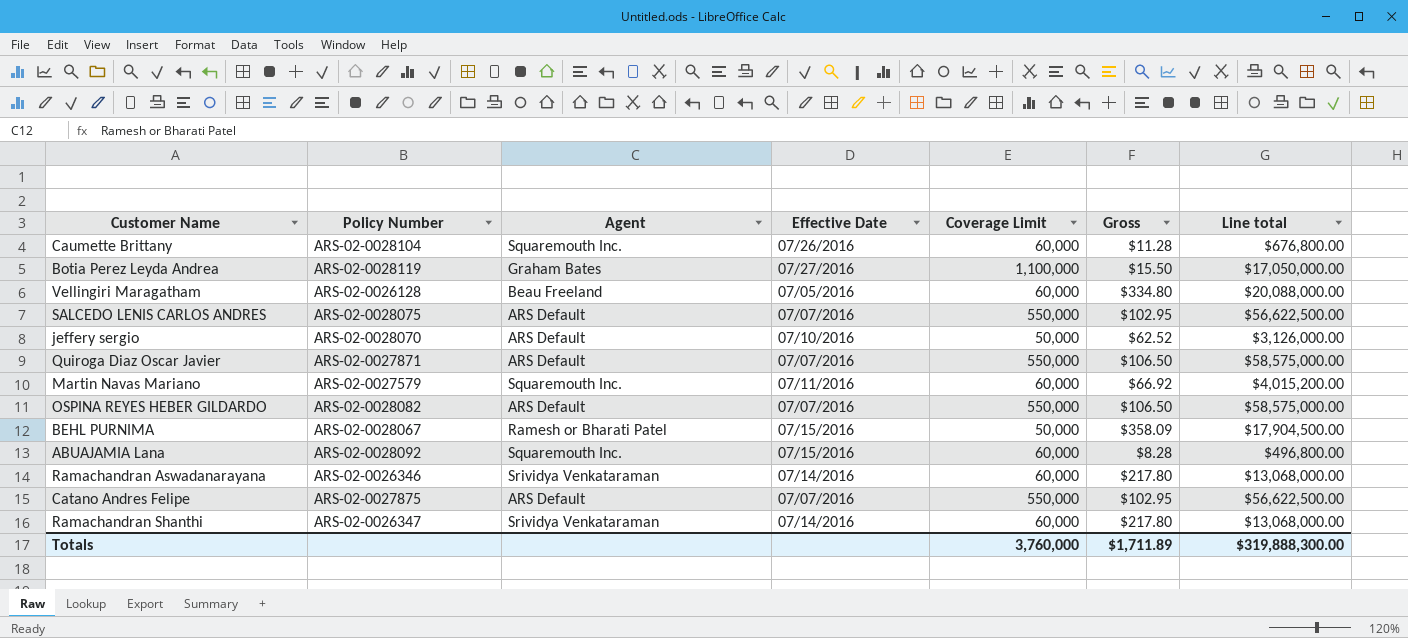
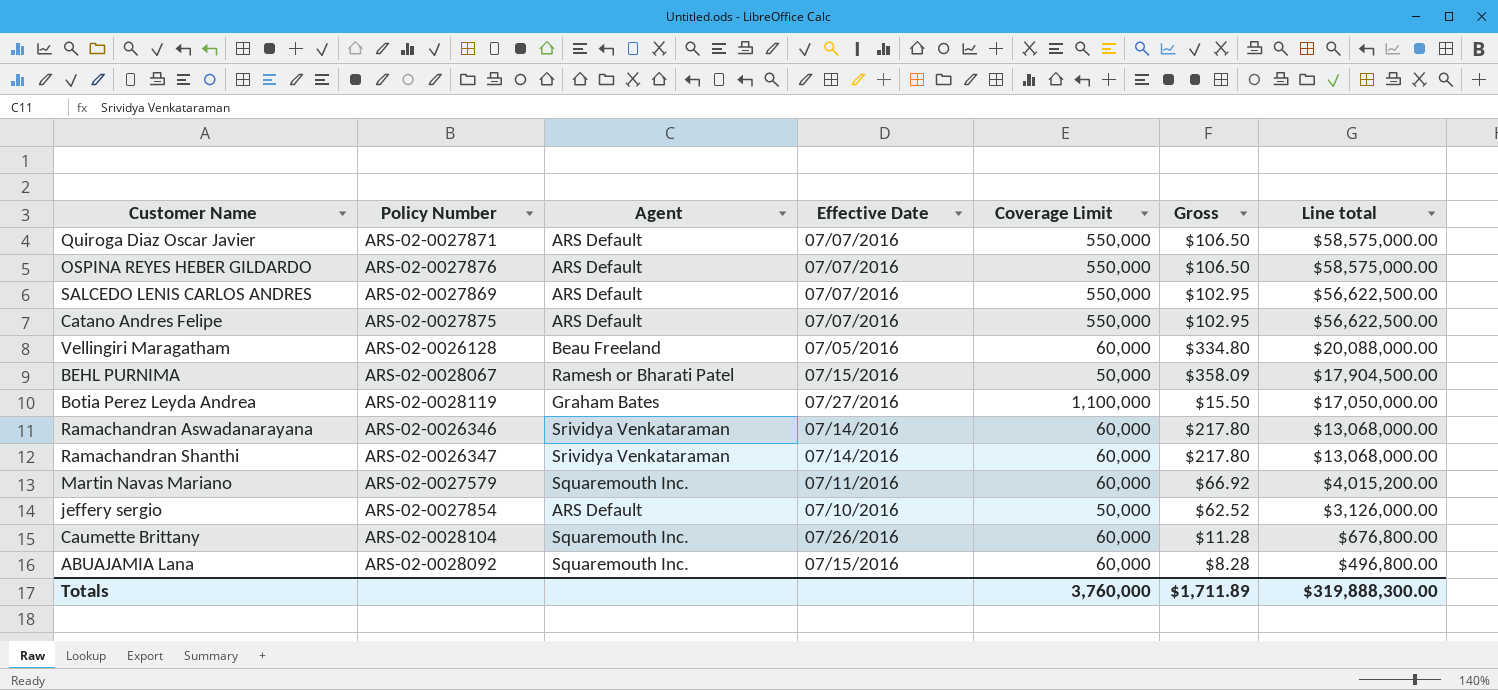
row order: none -> Line total descending
OSPINA REYES HEBER GILDARDO | Policy Number: ARS-02-0028082 -> ARS-02-0027876
SALCEDO LENIS CARLOS ANDRES | Policy Number: ARS-02-0028075 -> ARS-02-0027869
jeffery sergio | Policy Number: ARS-02-0028070 -> ARS-02-0027854

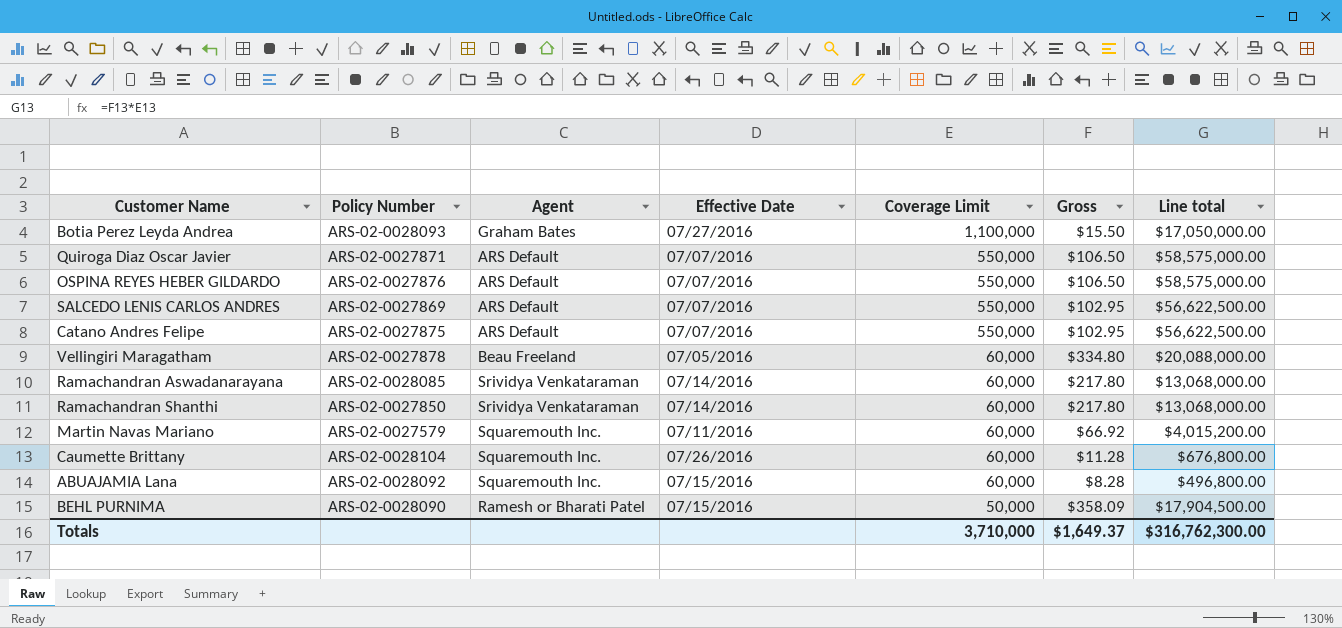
row order: Line total descending -> Coverage Limit descending
row jeffery sergio: ARS-02-0027854 | ARS Default | 07/10/2016 | 50,000 | $62.52 | $3,126,000.00 -> none
Botia Perez Leyda Andrea | Policy Number: ARS-02-0028119 -> ARS-02-0028093
Vellingiri Maragatham | Policy Number: ARS-02-0026128 -> ARS-02-0027878
Ramachandran Aswadanarayana | Policy Number: ARS-02-0026346 -> ARS-02-0028085
Ramachandran Shanthi | Policy Number: ARS-02-0026347 -> ARS-02-0027850
BEHL PURNIMA | Policy Number: ARS-02-0028067 -> ARS-02-0028090
Totals | Coverage Limit: 3,760,000 -> 3,710,000
Totals | Gross: $1,711.89 -> $1,649.37
Totals | Line total: $319,888,300.00 -> $316,762,300.00

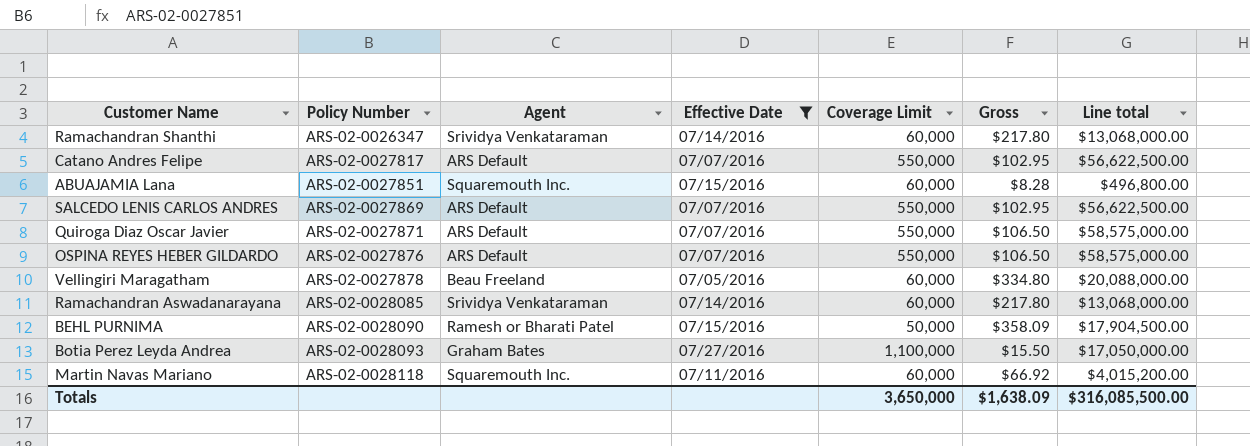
filter: none -> Effective Date != 07/26/2016
row order: Coverage Limit descending -> Policy Number ascending
Ramachandran Shanthi | Policy Number: ARS-02-0027850 -> ARS-02-0026347
Catano Andres Felipe | Policy Number: ARS-02-0027875 -> ARS-02-0027817
ABUAJAMIA Lana | Policy Number: ARS-02-0028092 -> ARS-02-0027851
Martin Navas Mariano | Policy Number: ARS-02-0027579 -> ARS-02-0028118
Totals | Coverage Limit: 3,710,000 -> 3,650,000
Totals | Gross: $1,649.37 -> $1,638.09
Totals | Line total: $316,762,300.00 -> $316,085,500.00

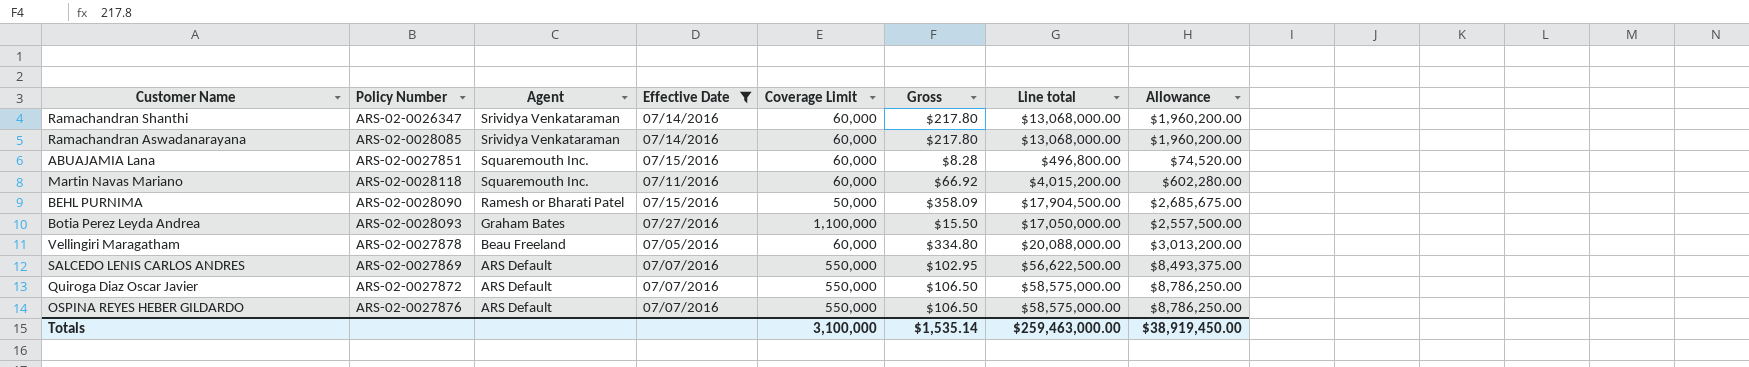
row order: Policy Number ascending -> Agent descending
column Allowance | formula: none -> [Line total] * 0.15
row Catano Andres Felipe: ARS-02-0027817 | ARS Default | 07/07/2016 | 550,000 | $102.95 | $56,622,500.00 -> none
Quiroga Diaz Oscar Javier | Policy Number: ARS-02-0027871 -> ARS-02-0027872
Totals | Coverage Limit: 3,650,000 -> 3,100,000
Totals | Gross: $1,638.09 -> $1,535.14
Totals | Line total: $316,085,500.00 -> $259,463,000.00

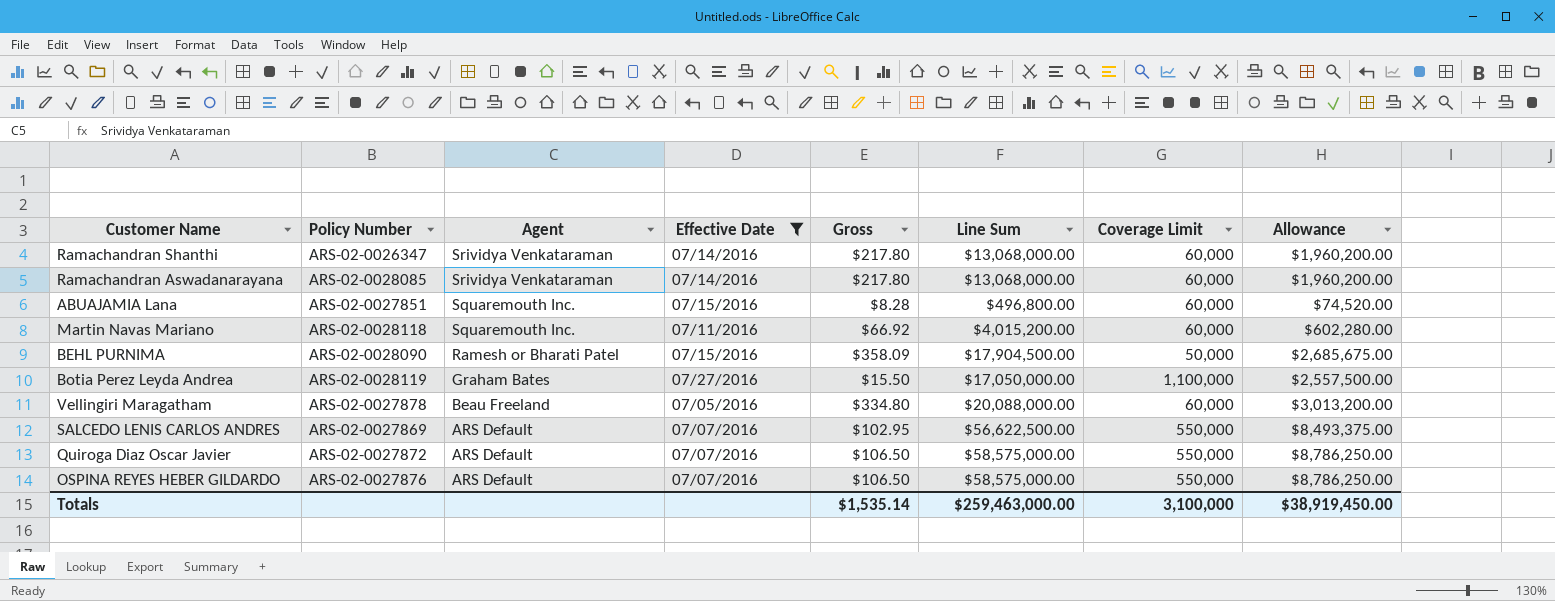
column name: Line total -> Line Sum
column Coverage Limit | position: 5 -> 7
Botia Perez Leyda Andrea | Policy Number: ARS-02-0028093 -> ARS-02-0028119

